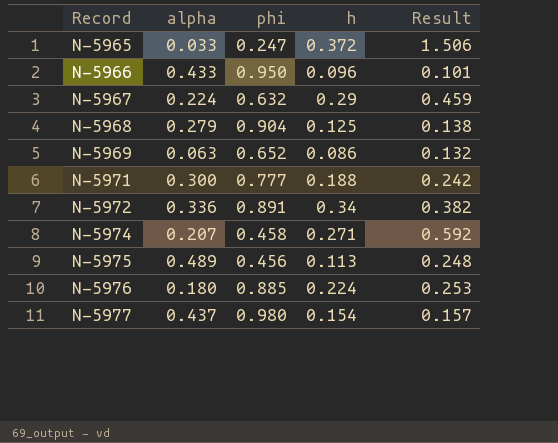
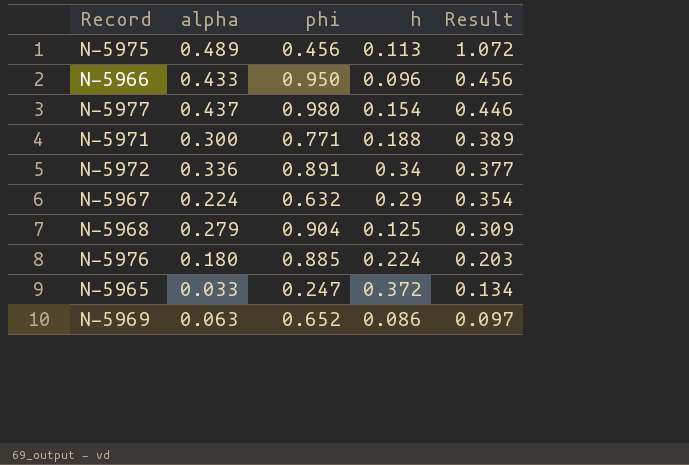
row order: Record ascending -> Result descending
column Result | formula: [h] / [phi] -> [alpha] / [phi]
row N-5974: 0.207 | 0.458 | 0.271 | 0.592 -> none
N-5971 | phi: 0.777 -> 0.771

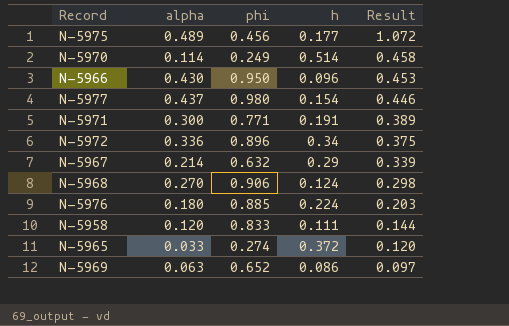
N-5975 | h: 0.113 -> 0.177
row N-5970: none -> 0.114 | 0.249 | 0.514 | 0.458
N-5966 | alpha: 0.433 -> 0.430
N-5966 | Result: 0.456 -> 0.453
N-5971 | h: 0.188 -> 0.191
N-5972 | phi: 0.891 -> 0.896
N-5972 | Result: 0.377 -> 0.375
N-5967 | alpha: 0.224 -> 0.214
N-5967 | Result: 0.354 -> 0.339
N-5968 | alpha: 0.279 -> 0.270
N-5968 | phi: 0.904 -> 0.906
N-5968 | h: 0.125 -> 0.124
N-5968 | Result: 0.309 -> 0.298
row N-5958: none -> 0.120 | 0.833 | 0.111 | 0.144
N-5965 | phi: 0.247 -> 0.274
N-5965 | Result: 0.134 -> 0.120

